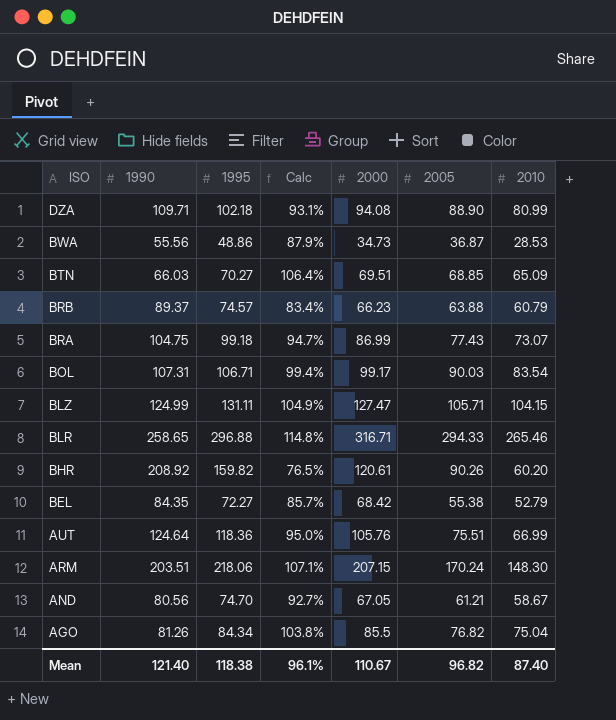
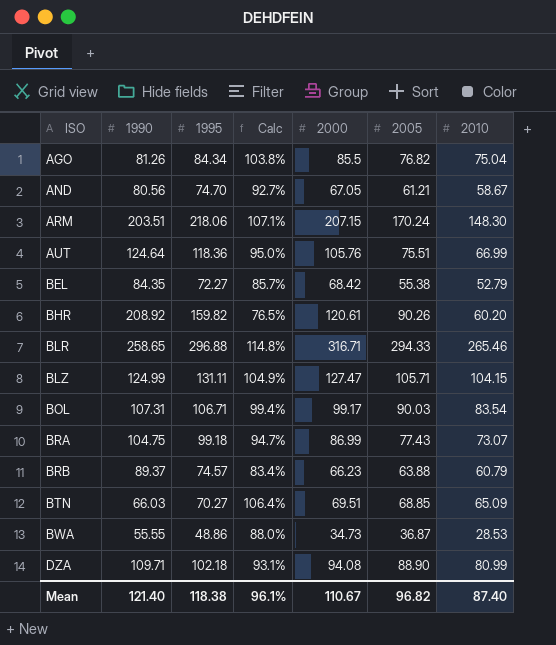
row order: ISO descending -> ISO ascending
BWA | 1990: 55.56 -> 55.55
BWA | Calc: 87.9% -> 88.0%

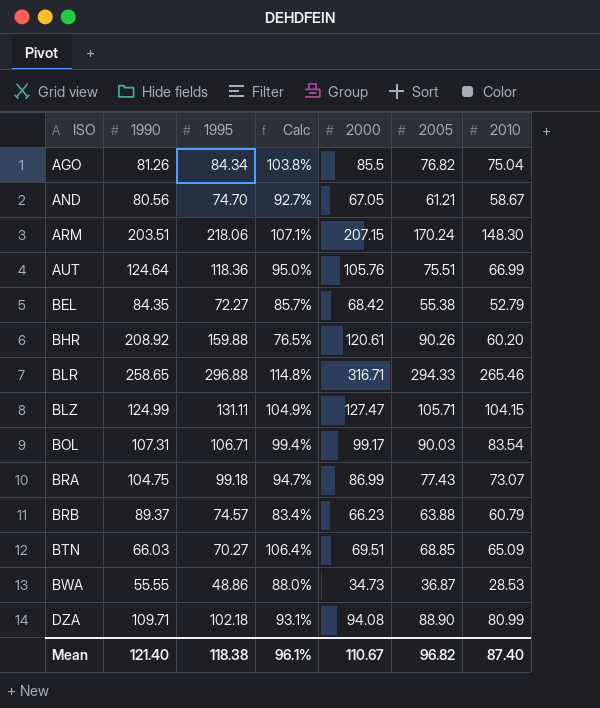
BHR | 1995: 159.82 -> 159.88

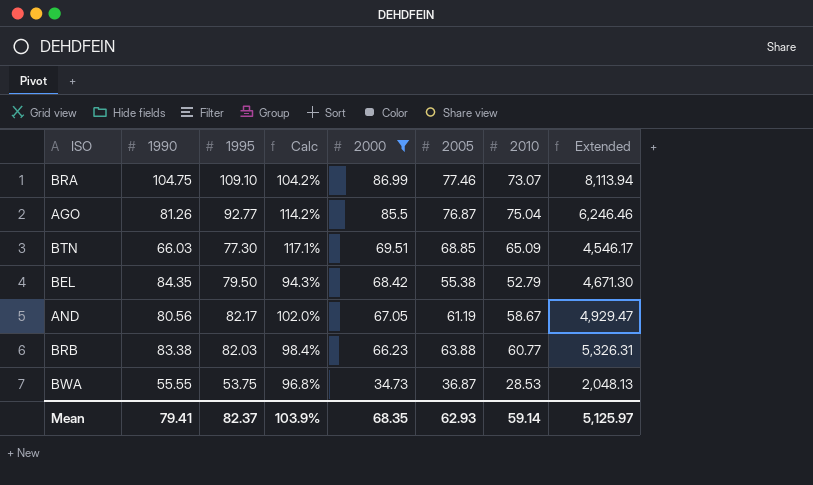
filter: none -> 2000 <= 86.99
row order: ISO ascending -> 2000 descending
column Extended | formula: none -> [1990] * [2005]
BRA | 1995: 99.18 -> 109.10
BRA | Calc: 94.7% -> 104.2%
BRA | 2005: 77.43 -> 77.46
AGO | 1995: 84.34 -> 92.77
AGO | Calc: 103.8% -> 114.2%
AGO | 2005: 76.82 -> 76.87
BTN | 1995: 70.27 -> 77.30
BTN | Calc: 106.4% -> 117.1%
BEL | 1995: 72.27 -> 79.50
BEL | Calc: 85.7% -> 94.3%
AND | 1995: 74.70 -> 82.17
AND | Calc: 92.7% -> 102.0%
AND | 2005: 61.21 -> 61.19
BRB | 1990: 89.37 -> 83.38
BRB | 1995: 74.57 -> 82.03
BRB | Calc: 83.4% -> 98.4%
BRB | 2010: 60.79 -> 60.77
BWA | 1995: 48.86 -> 53.75
BWA | Calc: 88.0% -> 96.8%
Mean | 1990: 121.40 -> 79.41
Mean | 1995: 118.38 -> 82.37
Mean | Calc: 96.1% -> 103.9%
Mean | 2000: 110.67 -> 68.35
Mean | 2005: 96.82 -> 62.93
Mean | 2010: 87.40 -> 59.14

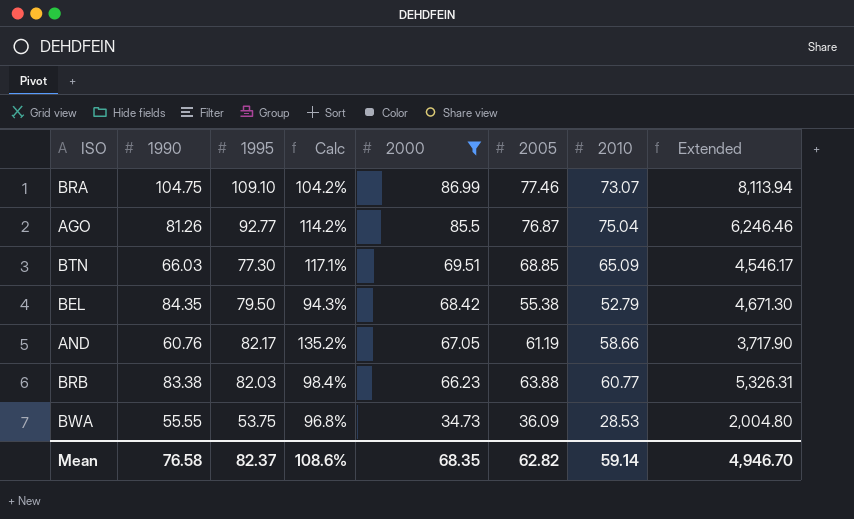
AND | 1990: 80.56 -> 60.76
AND | Calc: 102.0% -> 135.2%
AND | 2010: 58.67 -> 58.66
AND | Extended: 4,929.47 -> 3,717.90
BWA | 2005: 36.87 -> 36.09
BWA | Extended: 2,048.13 -> 2,004.80
Mean | 1990: 79.41 -> 76.58
Mean | Calc: 103.9% -> 108.6%
Mean | 2005: 62.93 -> 62.82
Mean | Extended: 5,125.97 -> 4,946.70

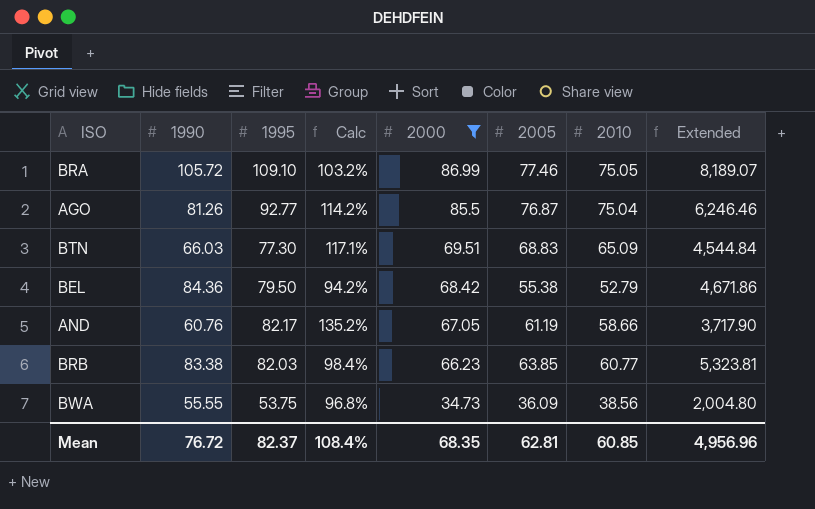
BRA | 1990: 104.75 -> 105.72
BRA | Calc: 104.2% -> 103.2%
BRA | 2010: 73.07 -> 75.05
BRA | Extended: 8,113.94 -> 8,189.07
BTN | 2005: 68.85 -> 68.83
BTN | Extended: 4,546.17 -> 4,544.84
BEL | 1990: 84.35 -> 84.36
BEL | Calc: 94.3% -> 94.2%
BEL | Extended: 4,671.30 -> 4,671.86
BRB | 2005: 63.88 -> 63.85
BRB | Extended: 5,326.31 -> 5,323.81
BWA | 2010: 28.53 -> 38.56
Mean | 1990: 76.58 -> 76.72
Mean | Calc: 108.6% -> 108.4%
Mean | 2005: 62.82 -> 62.81
Mean | 2010: 59.14 -> 60.85
Mean | Extended: 4,946.70 -> 4,956.96

